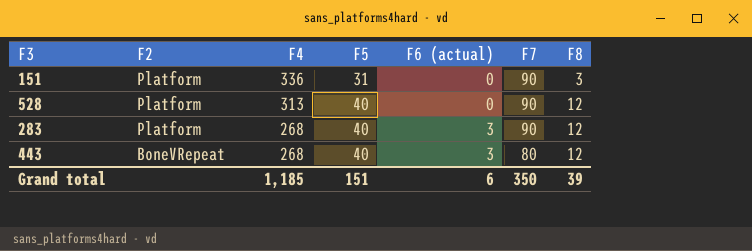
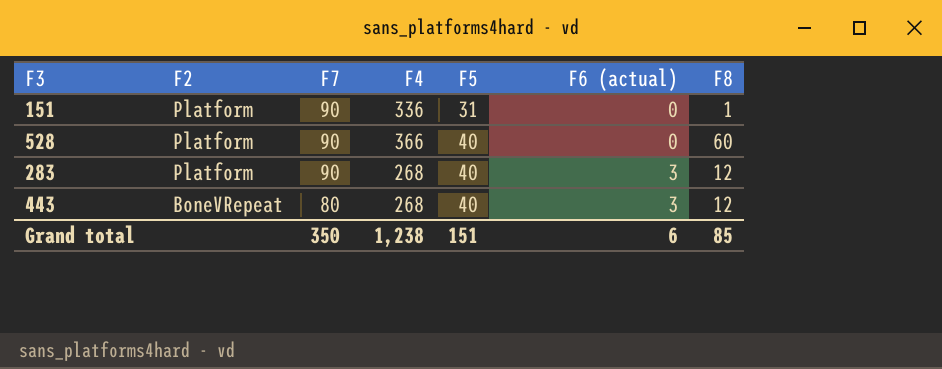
column F7 | position: 6 -> 3
151 | F8: 3 -> 1
528 | F4: 313 -> 366
528 | F8: 12 -> 60
Grand total | F4: 1,185 -> 1,238
Grand total | F8: 39 -> 85

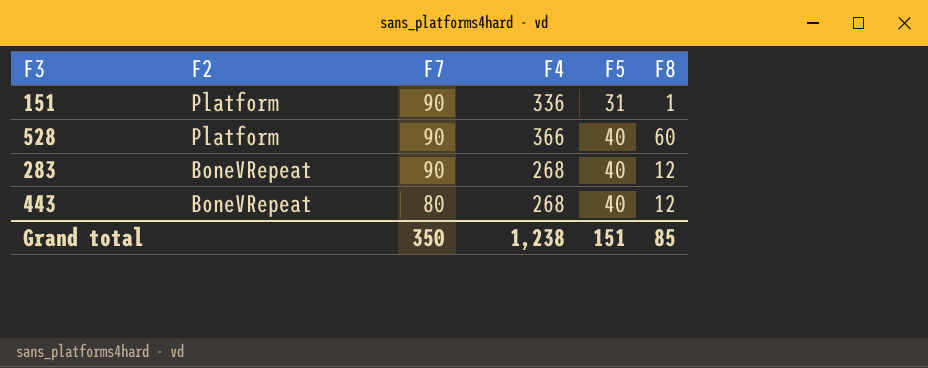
column F6 (actual) | position: 6 -> none
283 | F2: Platform -> BoneVRepeat

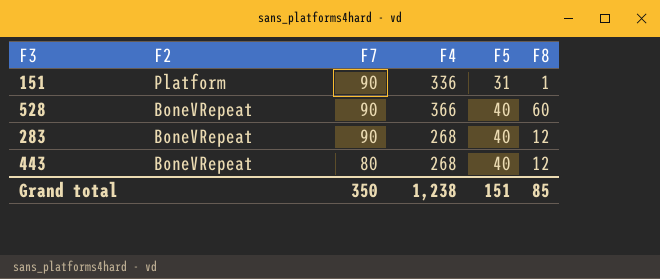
528 | F2: Platform -> BoneVRepeat

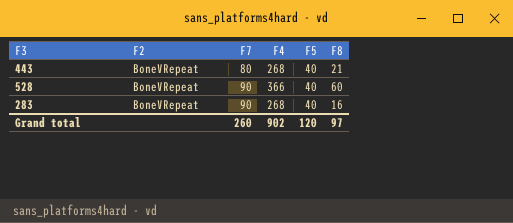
row order: F2 descending -> F7 ascending
row 151: Platform | 90 | 336 | 31 | 1 -> none
443 | F8: 12 -> 21
283 | F8: 12 -> 16
Grand total | F7: 350 -> 260
Grand total | F4: 1,238 -> 902
Grand total | F5: 151 -> 120
Grand total | F8: 85 -> 97

